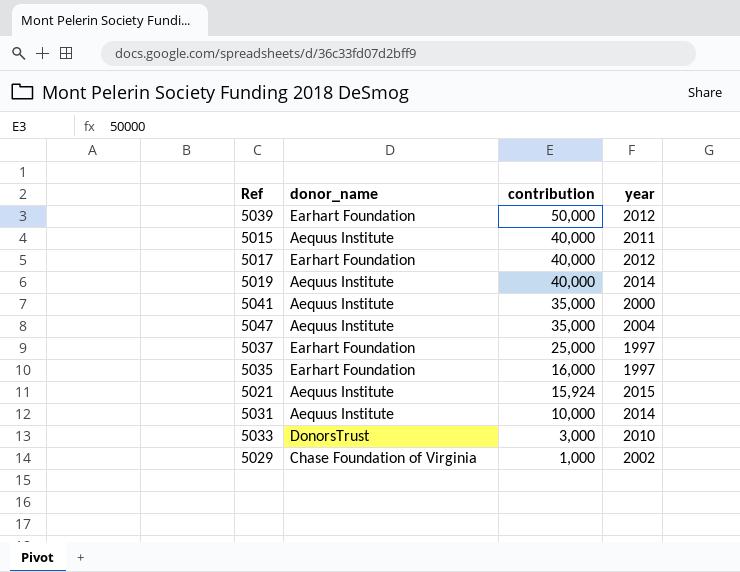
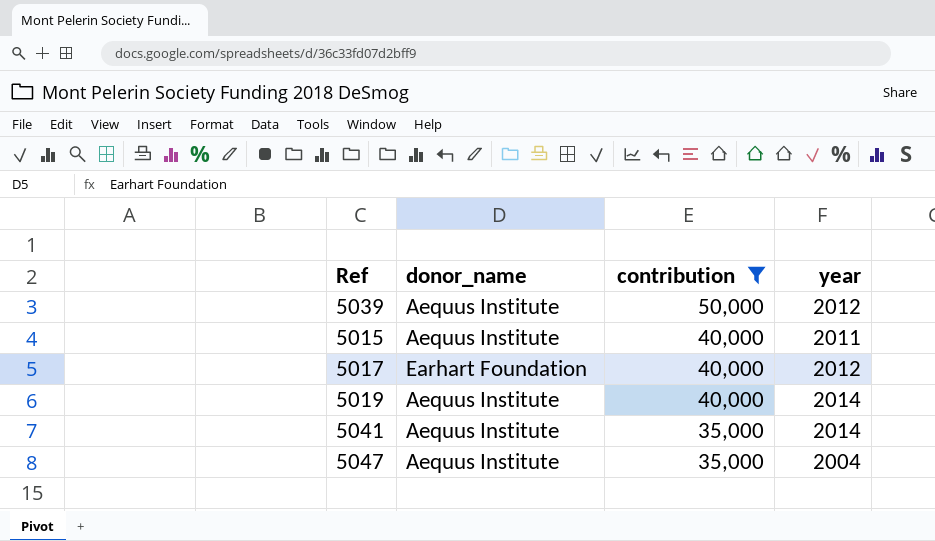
filter: none -> contribution >= 35,000
5039 | donor_name: Earhart Foundation -> Aequus Institute
5041 | year: 2000 -> 2014

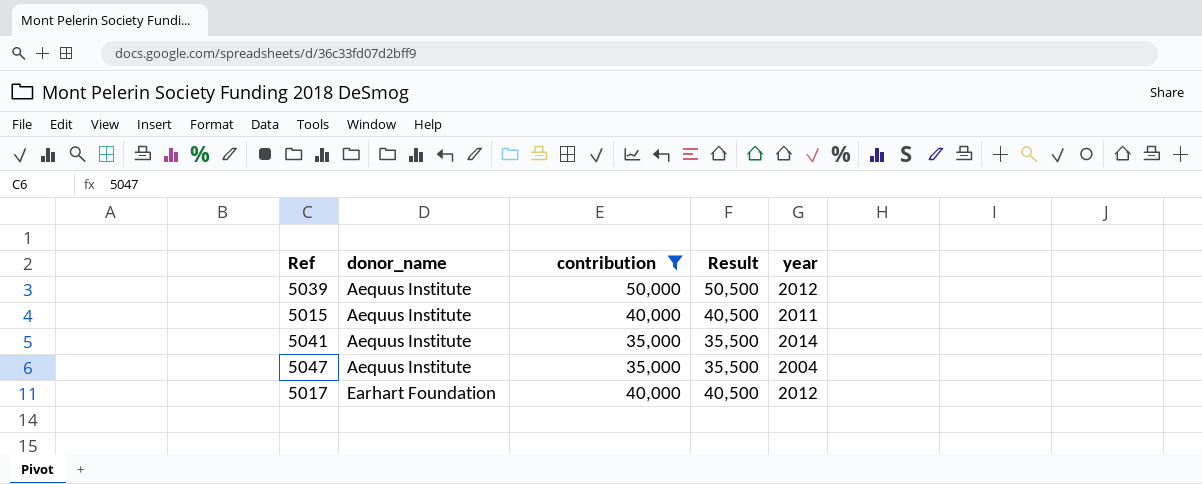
row order: contribution descending -> donor_name ascending
column Result | formula: none -> [contribution] + 500
row 5019: Aequus Institute | 40,000 | 2014 -> none

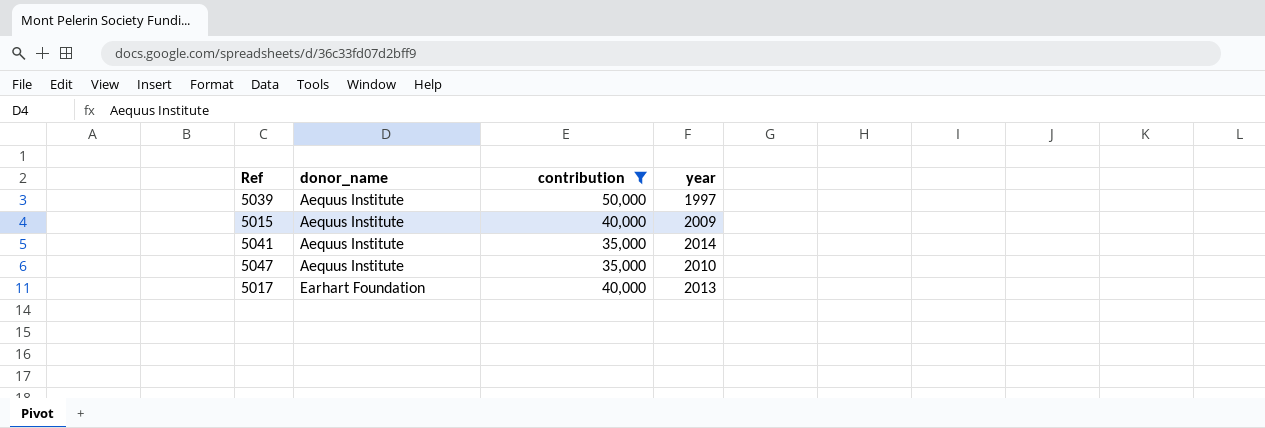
column Result | formula: [contribution] + 500 -> none
5039 | year: 2012 -> 1997
5015 | year: 2011 -> 2009
5047 | year: 2004 -> 2010
5017 | year: 2012 -> 2013

